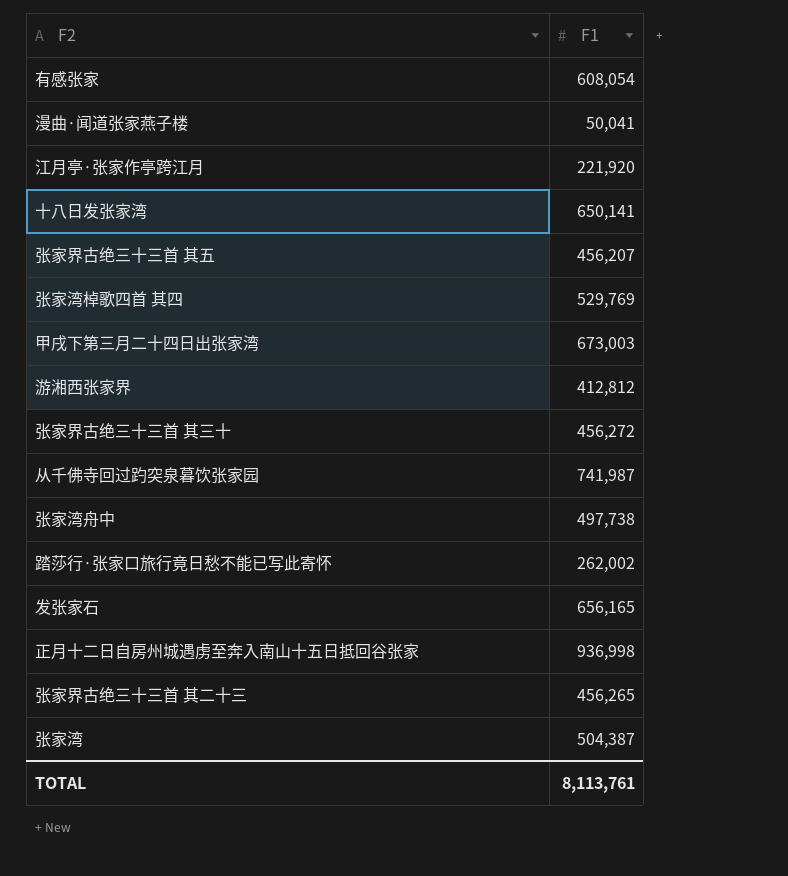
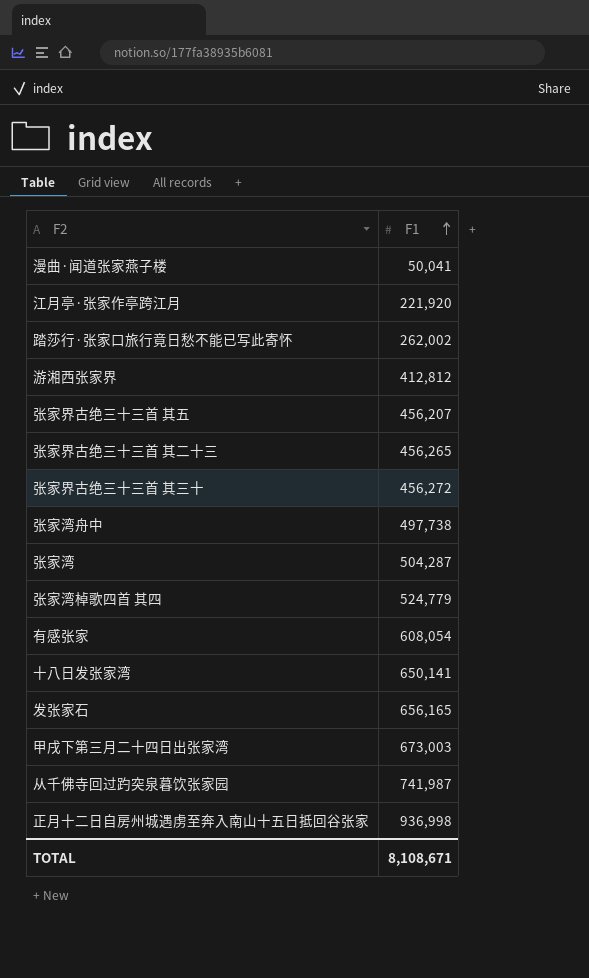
row order: none -> F1 ascending
张家湾 | F1: 504,387 -> 504,287
张家湾棹歌四首 其四 | F1: 529,769 -> 524,779
TOTAL | F1: 8,113,761 -> 8,108,671

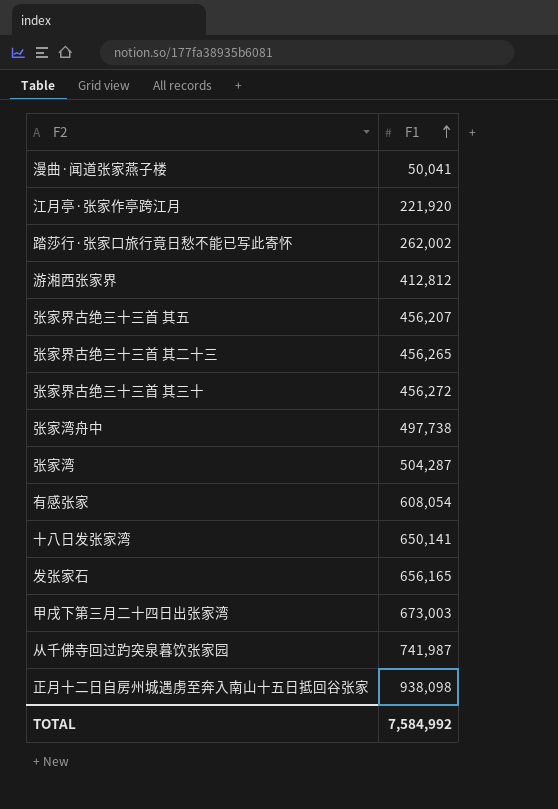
row 张家湾棹歌四首 其四: 524,779 -> none
正月十二日自房州城遇虏至奔入南山十五日抵回谷张家 | F1: 936,998 -> 938,098
TOTAL | F1: 8,108,671 -> 7,584,992

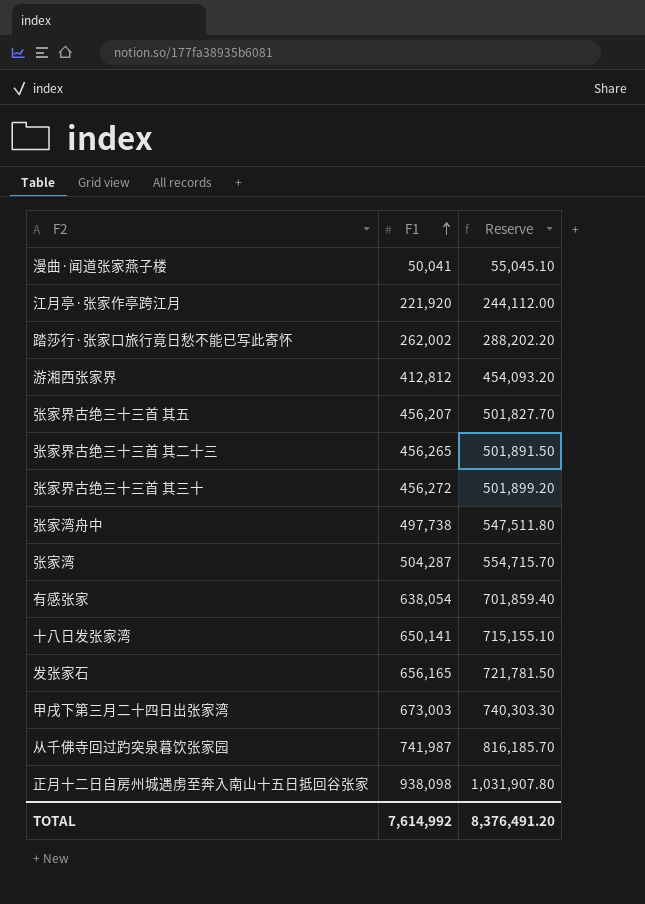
column Reserve | formula: none -> [F1] * 1.1
有感张家 | F1: 608,054 -> 638,054
TOTAL | F1: 7,584,992 -> 7,614,992

